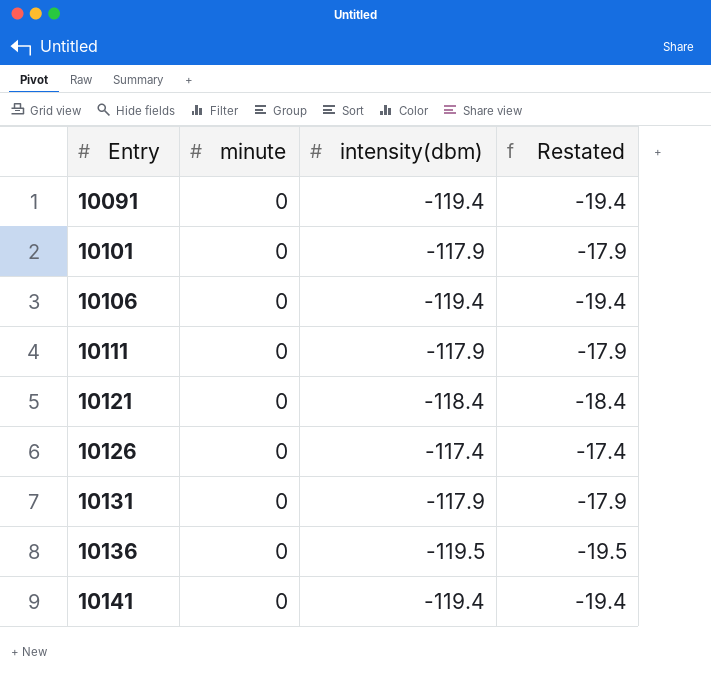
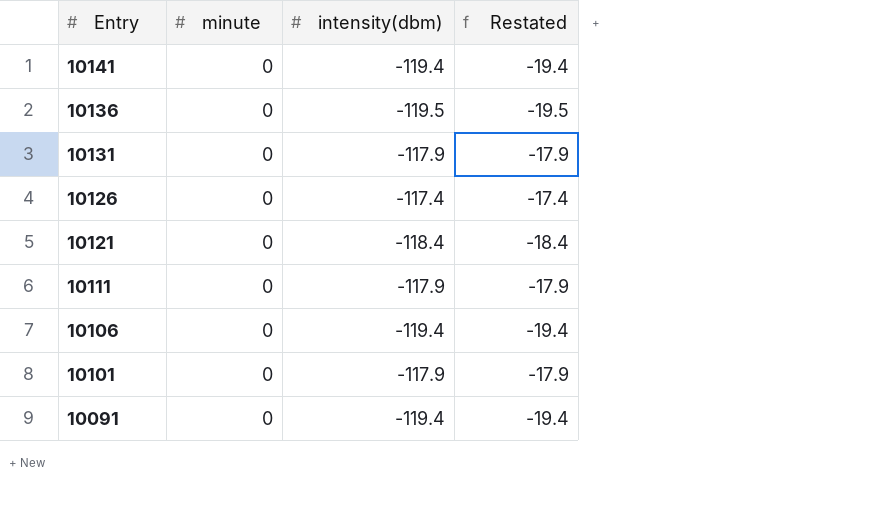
row order: Entry ascending -> Entry descending

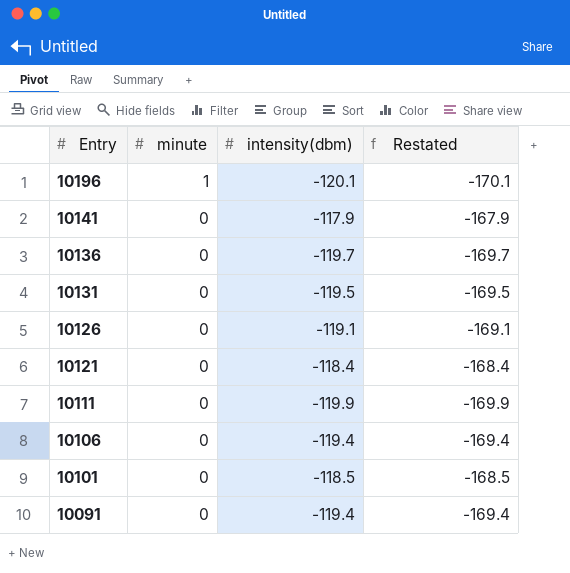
column Restated | formula: [intensity(dbm)] + 100 -> [intensity(dbm)] - 50
row 10196: none -> 1 | -120.1 | -170.1
10141 | intensity(dbm): -119.4 -> -117.9
10136 | intensity(dbm): -119.5 -> -119.7
10131 | intensity(dbm): -117.9 -> -119.5
10126 | intensity(dbm): -117.4 -> -119.1
10111 | intensity(dbm): -117.9 -> -119.9
10101 | intensity(dbm): -117.9 -> -118.5

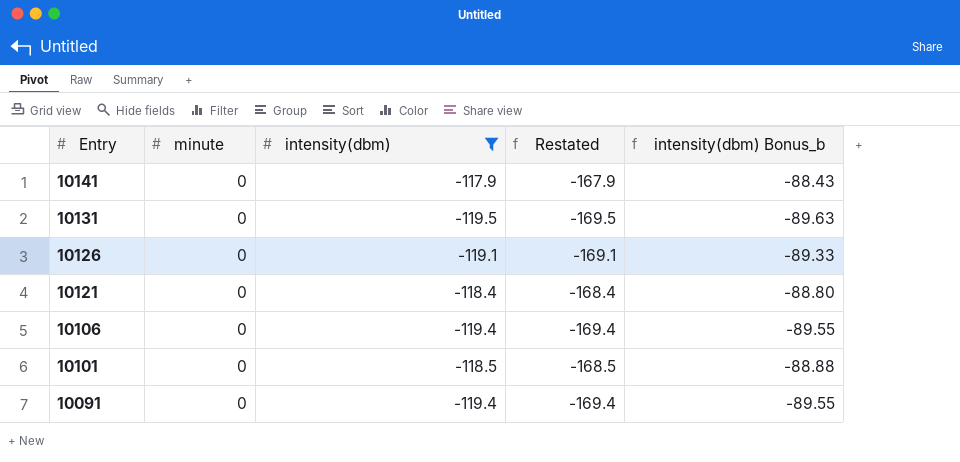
filter: none -> intensity(dbm) >= -119.5
column intensity(dbm) Bonus_b | formula: none -> [intensity(dbm)] * 0.75

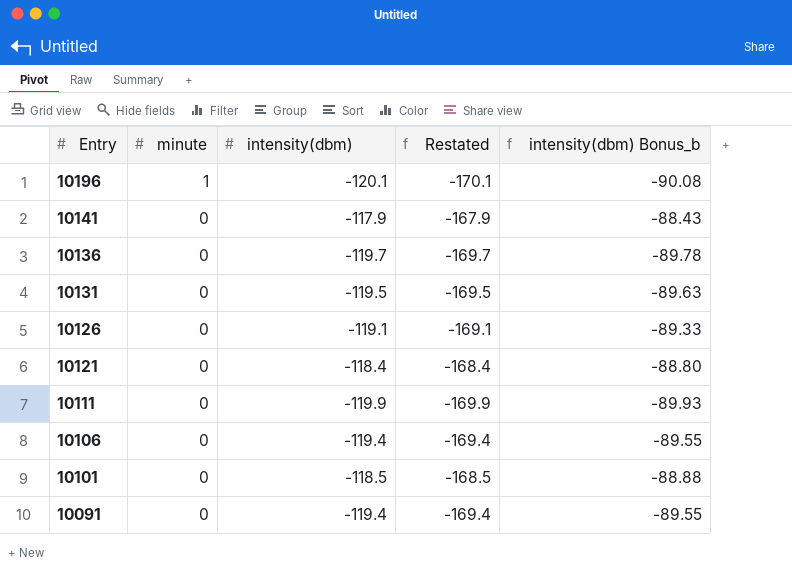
filter: intensity(dbm) >= -119.5 -> none

